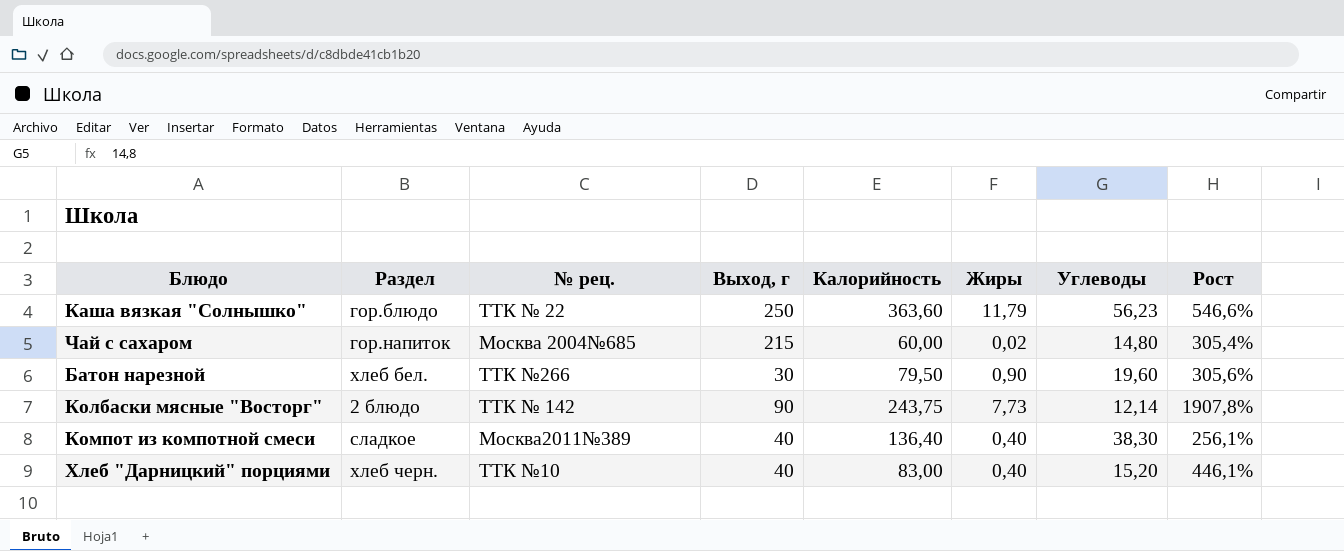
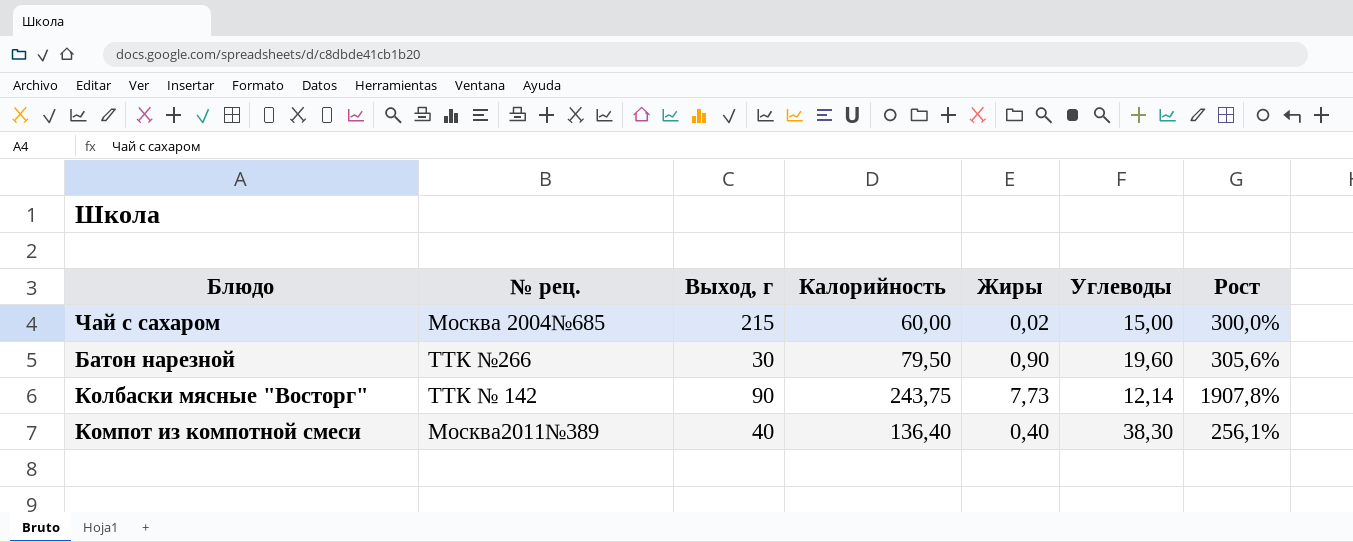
column Раздел | position: 2 -> none
row Каша вязкая "Солнышко": гор.блюдо | ТТК № 22 | 250 | 363,60 | 11,79 | 56,23 | 546,6% -> none
row Хлеб "Дарницкий" порциями: хлеб черн. | ТТК №10 | 40 | 83,00 | 0,40 | 15,20 | 446,1% -> none
Чай с сахаром | Углеводы: 14,80 -> 15,00
Чай с сахаром | Рост: 305,4% -> 300,0%

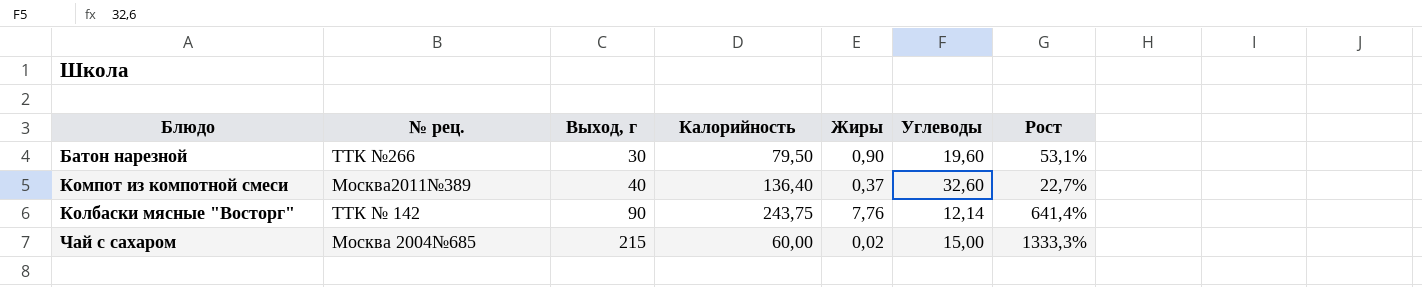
row order: none -> Выход, г ascending
column Рост | formula: ([Калорийность] - [Углеводы]) / [Углеводы] -> ([Выход, г] - [Углеводы]) / [Углеводы]
Компот из компотной смеси | Жиры: 0,40 -> 0,37
Компот из компотной смеси | Углеводы: 38,30 -> 32,60
Колбаски мясные "Восторг" | Жиры: 7,73 -> 7,76

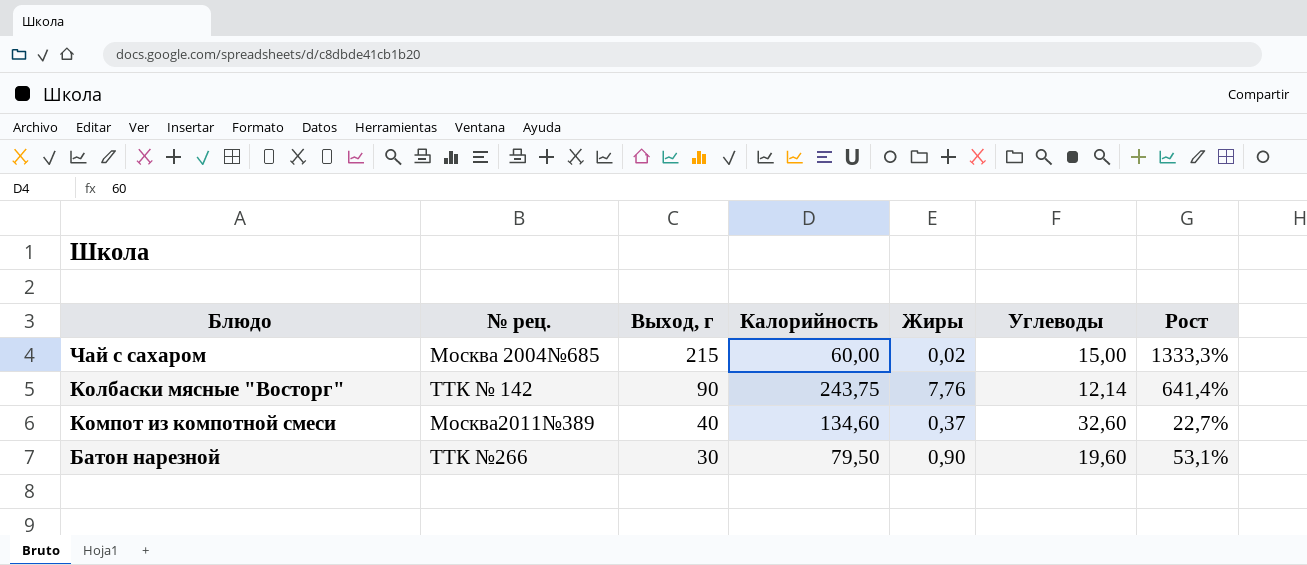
row order: Выход, г ascending -> Выход, г descending
Компот из компотной смеси | Калорийность: 136,40 -> 134,60

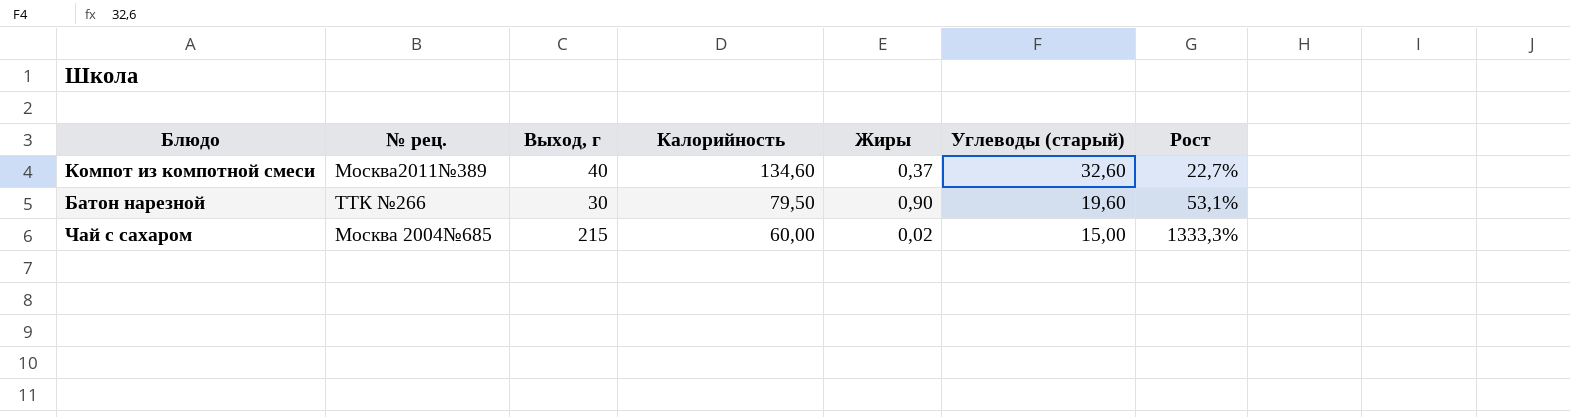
row order: Выход, г descending -> Калорийность descending
column name: Углеводы -> Углеводы (старый)
row Колбаски мясные "Восторг": ТТК № 142 | 90 | 243,75 | 7,76 | 12,14 | 641,4% -> none

